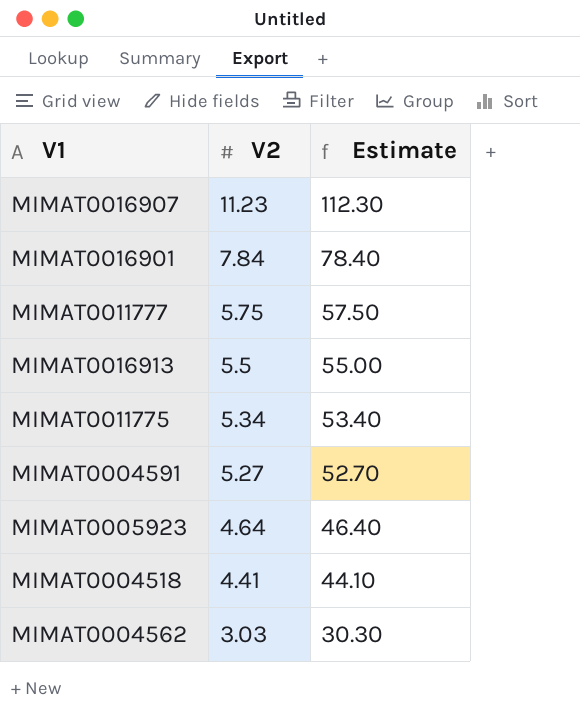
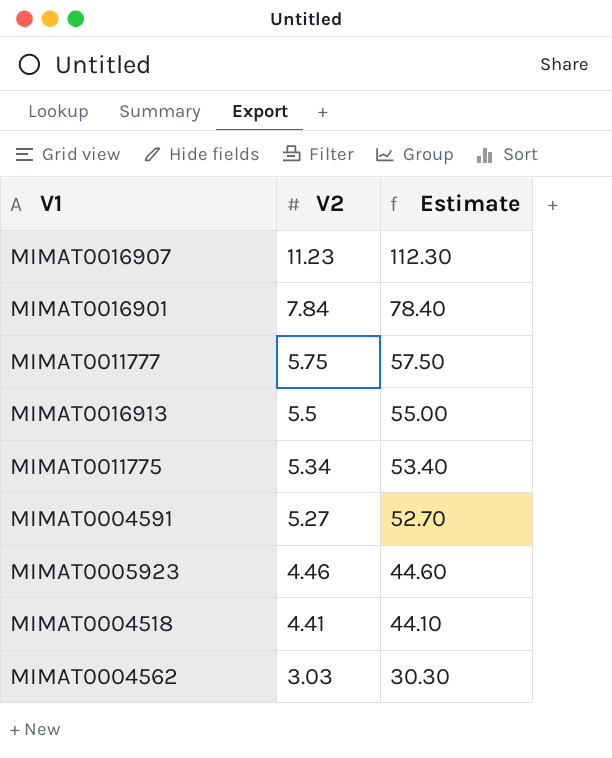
MIMAT0005923 | V2: 4.64 -> 4.46
MIMAT0005923 | Estimate: 46.40 -> 44.60

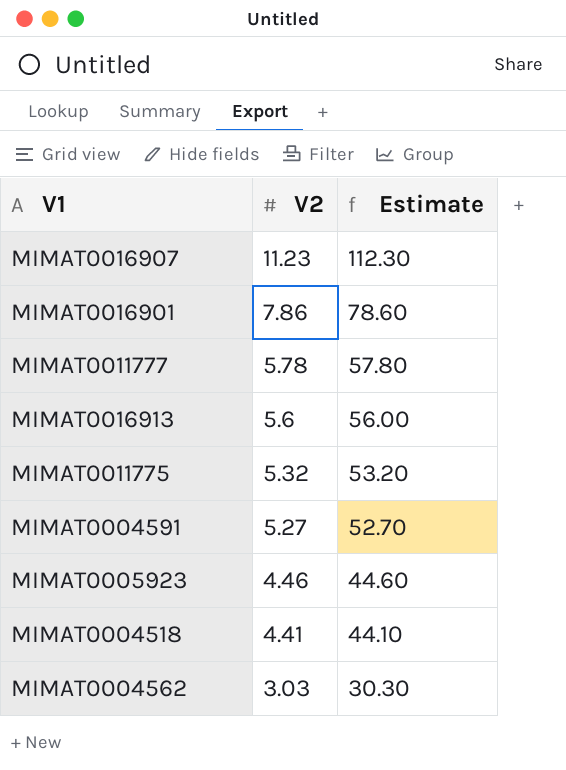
MIMAT0016901 | V2: 7.84 -> 7.86
MIMAT0016901 | Estimate: 78.40 -> 78.60
MIMAT0011777 | V2: 5.75 -> 5.78
MIMAT0011777 | Estimate: 57.50 -> 57.80
MIMAT0016913 | V2: 5.5 -> 5.6
MIMAT0016913 | Estimate: 55.00 -> 56.00
MIMAT0011775 | V2: 5.34 -> 5.32
MIMAT0011775 | Estimate: 53.40 -> 53.20

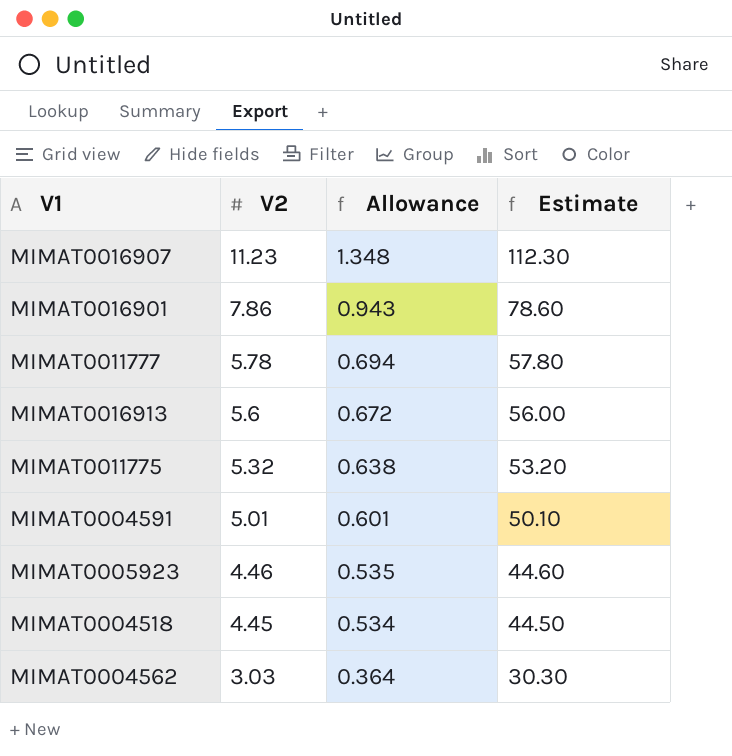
column Allowance | formula: none -> [V2] * 0.12
MIMAT0004591 | V2: 5.27 -> 5.01
MIMAT0004591 | Estimate: 52.70 -> 50.10
MIMAT0004518 | V2: 4.41 -> 4.45
MIMAT0004518 | Estimate: 44.10 -> 44.50

